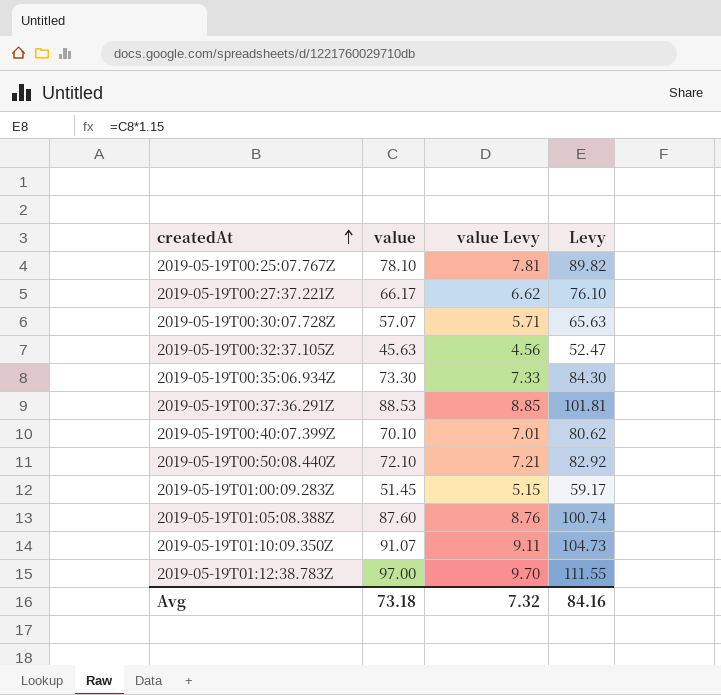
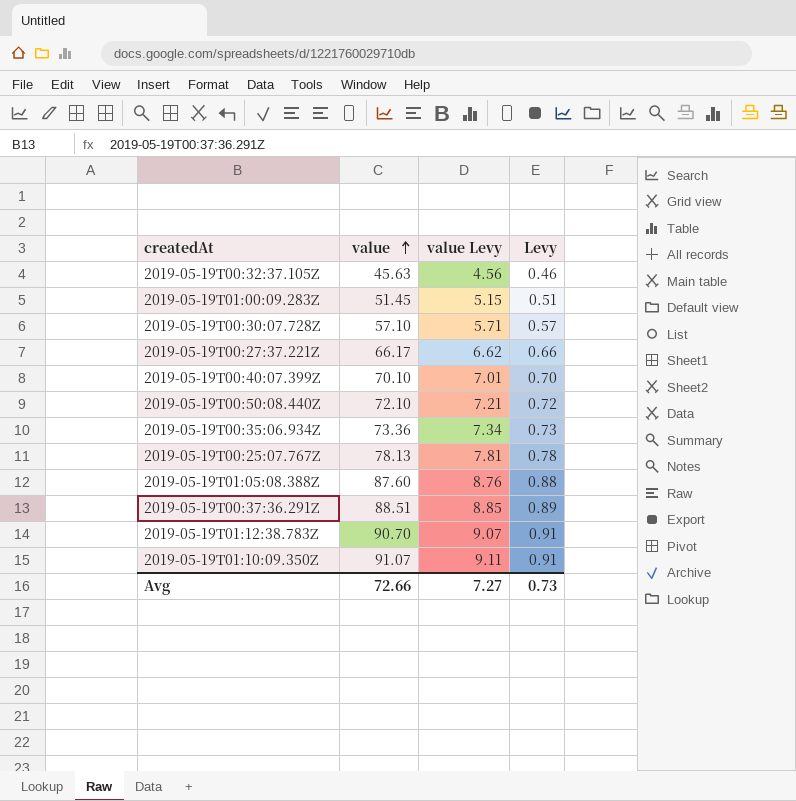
row order: createdAt ascending -> value ascending
column Levy | formula: [value] * 1.15 -> [value] * 0.01
2019-05-19T00:30:07.728Z | value: 57.07 -> 57.10
2019-05-19T00:35:06.934Z | value: 73.30 -> 73.36
2019-05-19T00:35:06.934Z | value Levy: 7.33 -> 7.34
2019-05-19T00:25:07.767Z | value: 78.10 -> 78.13
2019-05-19T00:37:36.291Z | value: 88.53 -> 88.51
2019-05-19T01:12:38.783Z | value: 97.00 -> 90.70
2019-05-19T01:12:38.783Z | value Levy: 9.70 -> 9.07
Avg | value: 73.18 -> 72.66
Avg | value Levy: 7.32 -> 7.27
Avg | Levy: 84.16 -> 0.73

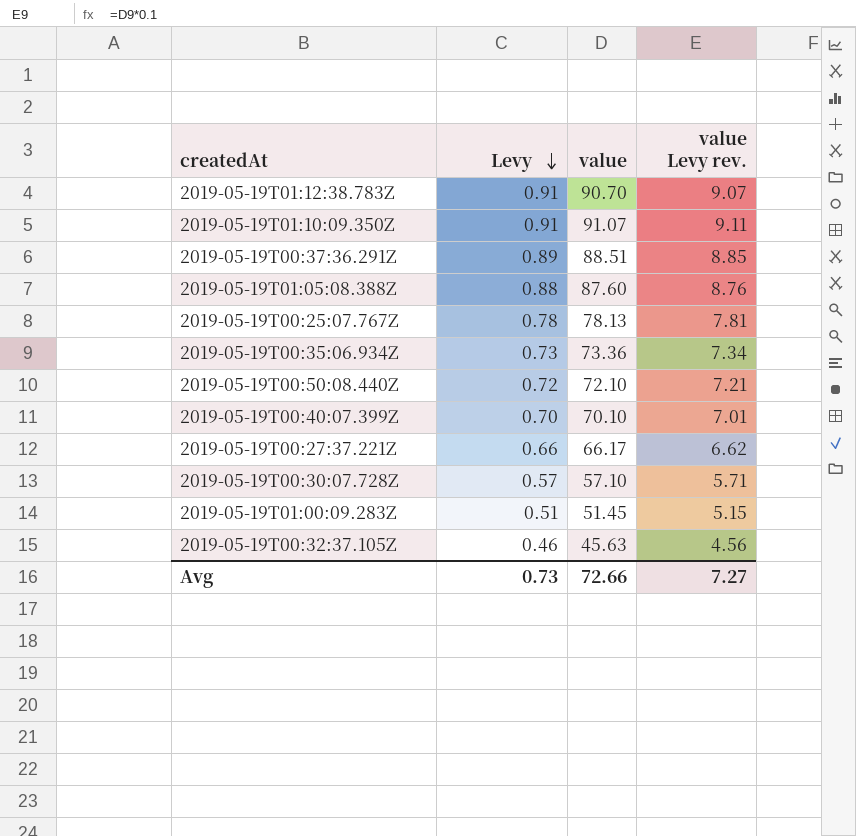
row order: value ascending -> Levy descending
column Levy | position: 4 -> 2
column name: value Levy -> value Levy rev.

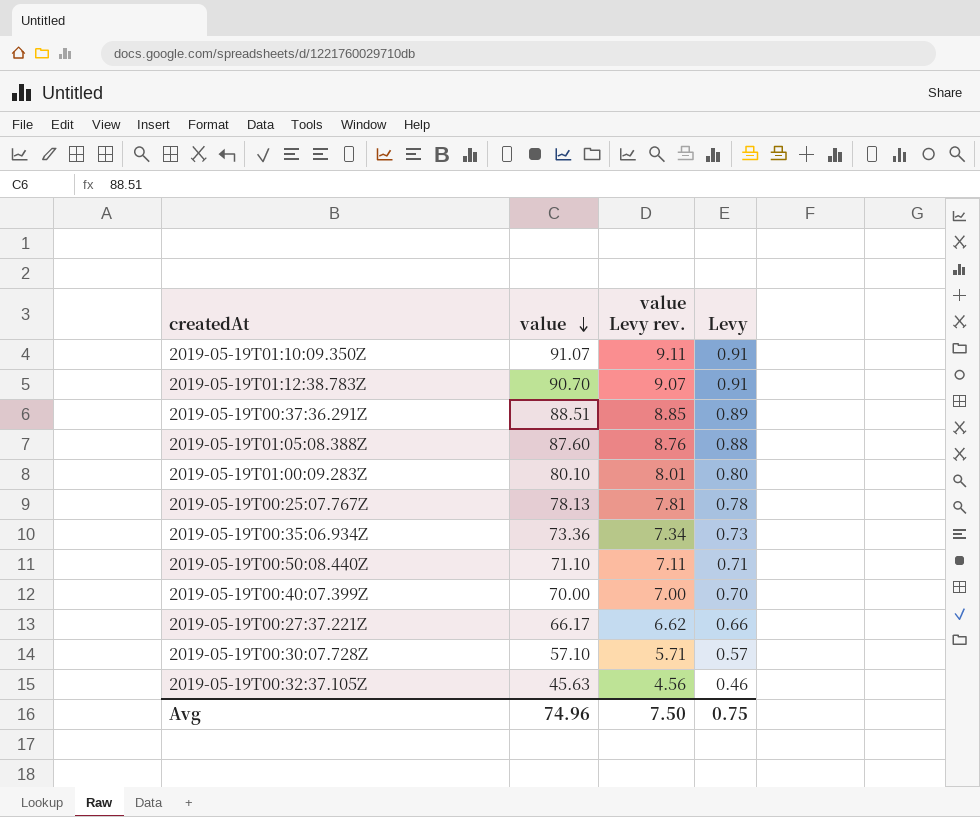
row order: Levy descending -> value descending
column Levy | position: 2 -> 4
2019-05-19T01:00:09.283Z | value: 51.45 -> 80.10
2019-05-19T01:00:09.283Z | value Levy rev.: 5.15 -> 8.01
2019-05-19T01:00:09.283Z | Levy: 0.51 -> 0.80
2019-05-19T00:50:08.440Z | value: 72.10 -> 71.10
2019-05-19T00:50:08.440Z | value Levy rev.: 7.21 -> 7.11
2019-05-19T00:50:08.440Z | Levy: 0.72 -> 0.71
2019-05-19T00:40:07.399Z | value: 70.10 -> 70.00
2019-05-19T00:40:07.399Z | value Levy rev.: 7.01 -> 7.00
Avg | value: 72.66 -> 74.96
Avg | value Levy rev.: 7.27 -> 7.50
Avg | Levy: 0.73 -> 0.75

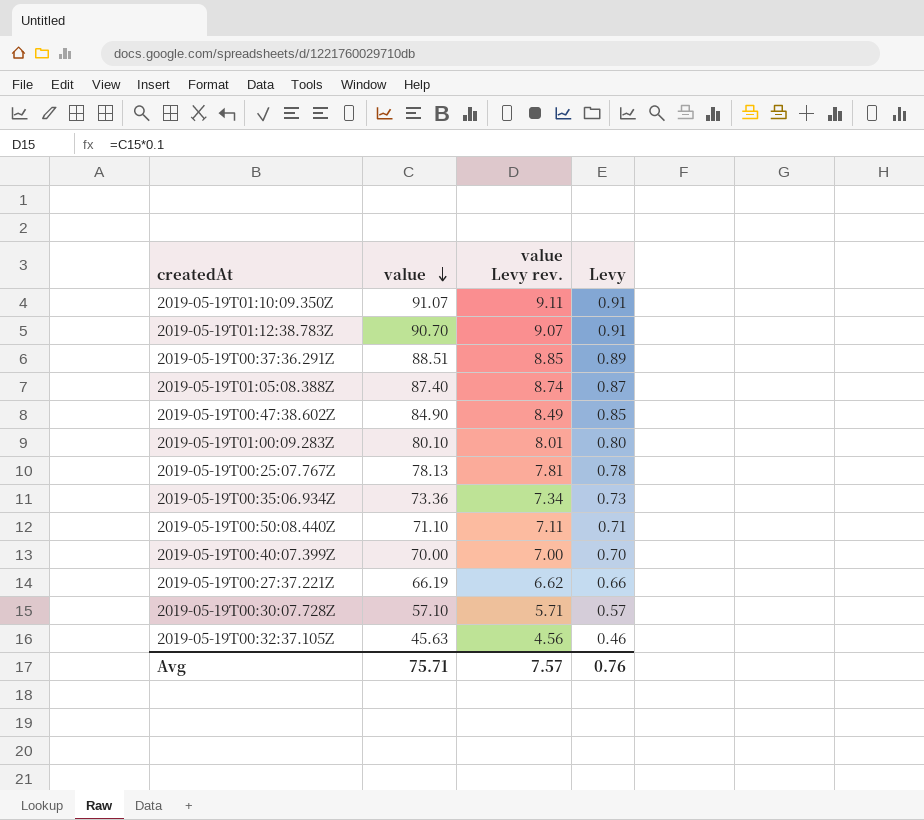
2019-05-19T01:05:08.388Z | value: 87.60 -> 87.40
2019-05-19T01:05:08.388Z | value Levy rev.: 8.76 -> 8.74
2019-05-19T01:05:08.388Z | Levy: 0.88 -> 0.87
row 2019-05-19T00:47:38.602Z: none -> 84.90 | 8.49 | 0.85
2019-05-19T00:27:37.221Z | value: 66.17 -> 66.19
Avg | value: 74.96 -> 75.71
Avg | value Levy rev.: 7.50 -> 7.57
Avg | Levy: 0.75 -> 0.76

